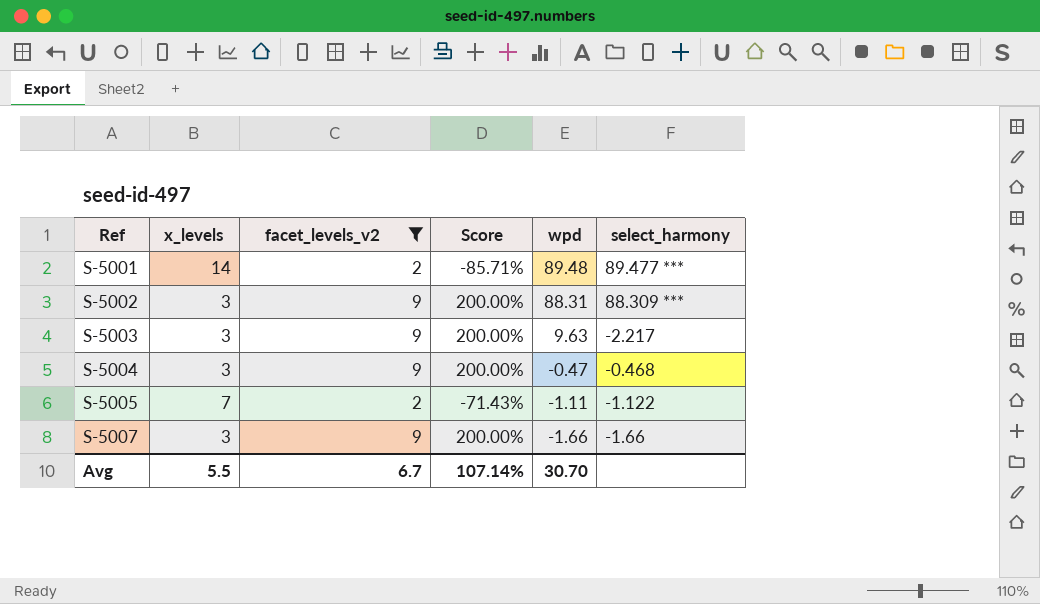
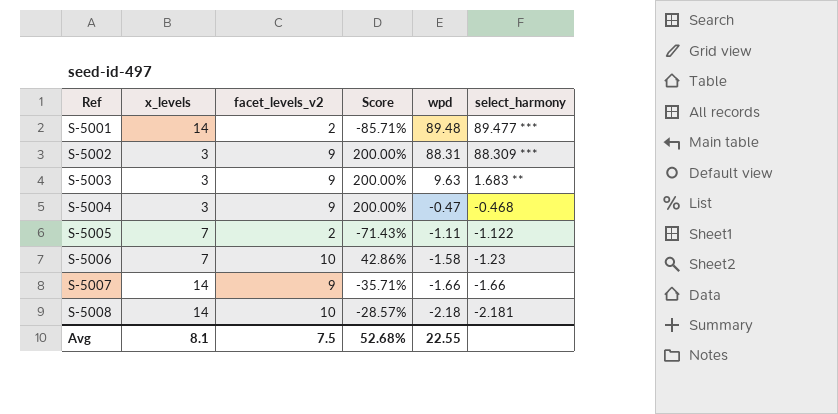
filter: facet_levels_v2 != 10 -> none
S-5003 | select_harmony: -2.217 -> 1.683 **
S-5007 | x_levels: 3 -> 14
S-5007 | Score: 200.00% -> -35.71%
Avg | x_levels: 5.5 -> 8.1
Avg | facet_levels_v2: 6.7 -> 7.5
Avg | Score: 107.14% -> 52.68%
Avg | wpd: 30.70 -> 22.55

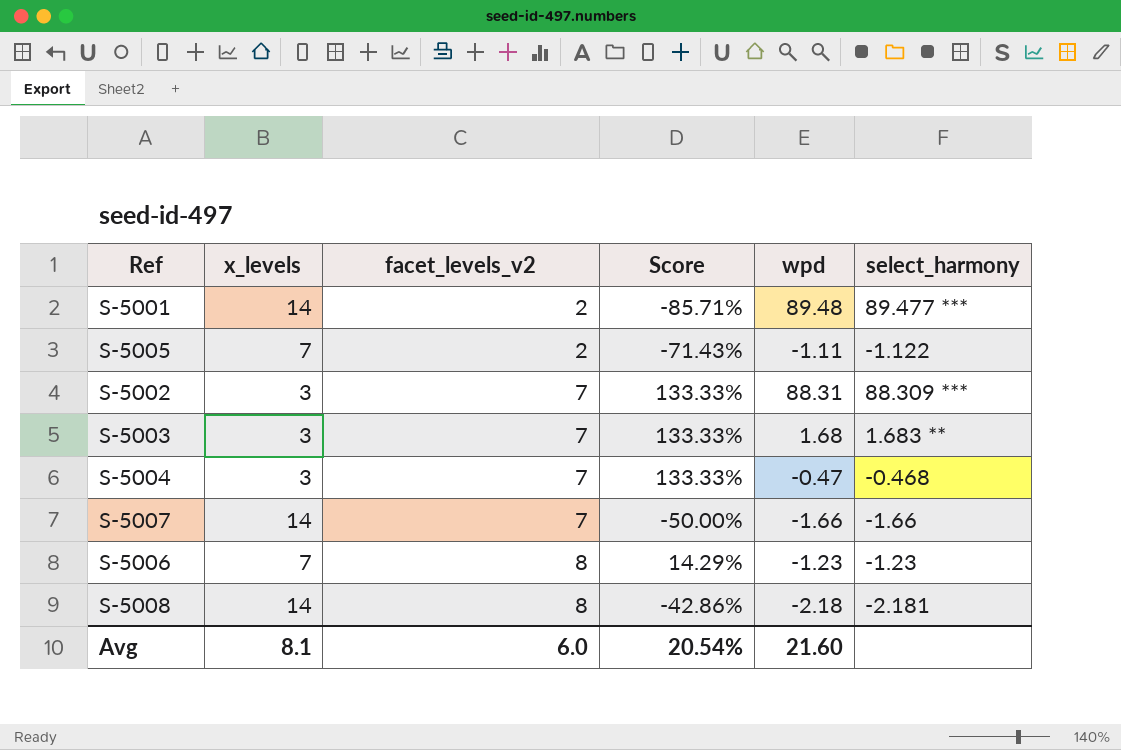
row order: Ref ascending -> facet_levels_v2 ascending
S-5002 | facet_levels_v2: 9 -> 7
S-5002 | Score: 200.00% -> 133.33%
S-5003 | facet_levels_v2: 9 -> 7
S-5003 | Score: 200.00% -> 133.33%
S-5003 | wpd: 9.63 -> 1.68
S-5004 | facet_levels_v2: 9 -> 7
S-5004 | Score: 200.00% -> 133.33%
S-5007 | facet_levels_v2: 9 -> 7
S-5007 | Score: -35.71% -> -50.00%
S-5006 | facet_levels_v2: 10 -> 8
S-5006 | Score: 42.86% -> 14.29%
S-5006 | wpd: -1.58 -> -1.23
S-5008 | facet_levels_v2: 10 -> 8
S-5008 | Score: -28.57% -> -42.86%
Avg | facet_levels_v2: 7.5 -> 6.0
Avg | Score: 52.68% -> 20.54%
Avg | wpd: 22.55 -> 21.60

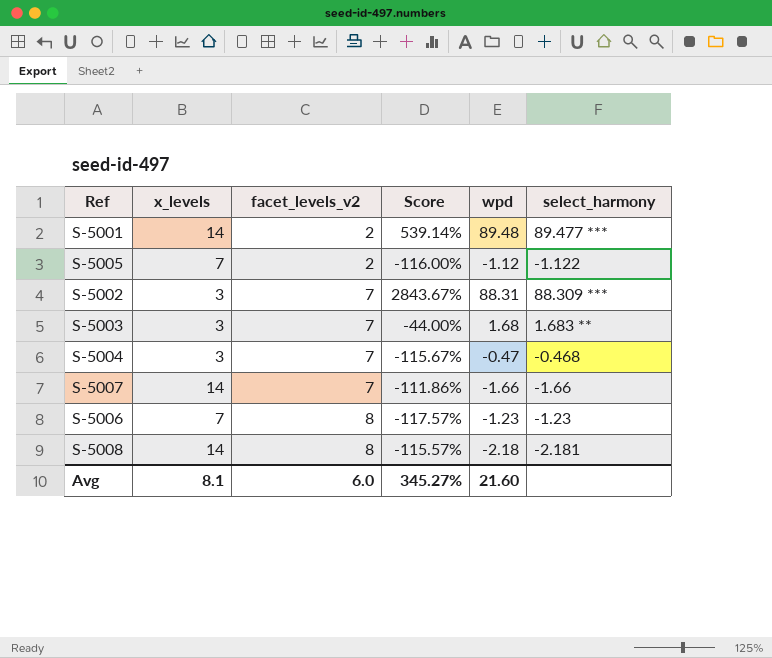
column Score | formula: ([facet_levels_v2] - [x_levels]) / [x_levels] -> ([wpd] - [x_levels]) / [x_levels]
S-5005 | wpd: -1.11 -> -1.12
Avg | Score: 20.54% -> 345.27%

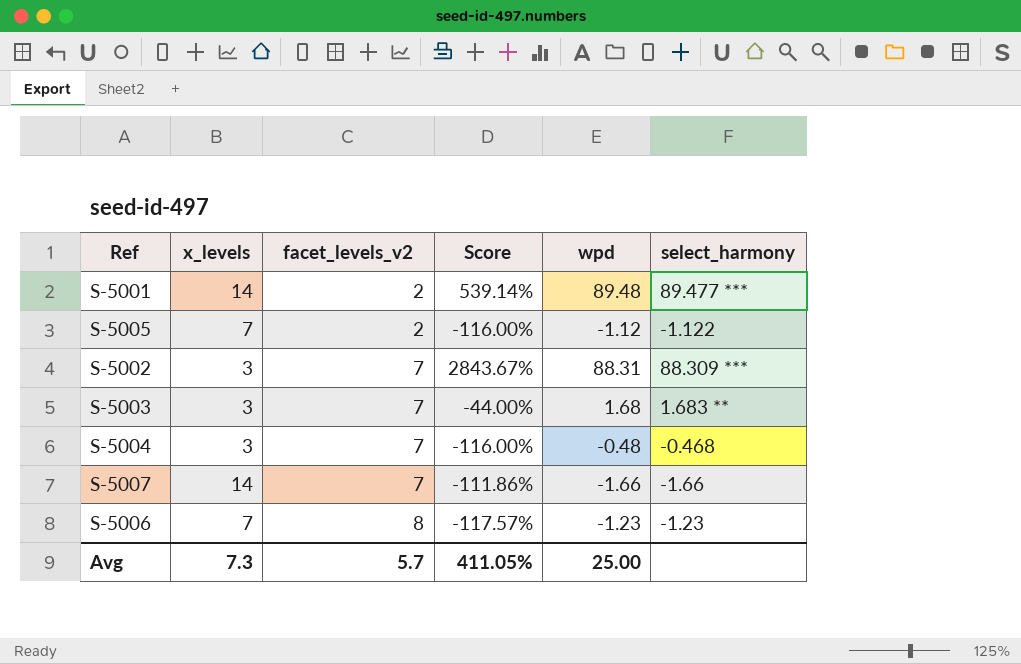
row S-5008: 14 | 8 | -115.57% | -2.18 | -2.181 -> none
S-5004 | Score: -115.67% -> -116.00%
S-5004 | wpd: -0.47 -> -0.48
Avg | x_levels: 8.1 -> 7.3
Avg | facet_levels_v2: 6.0 -> 5.7
Avg | Score: 345.27% -> 411.05%
Avg | wpd: 21.60 -> 25.00

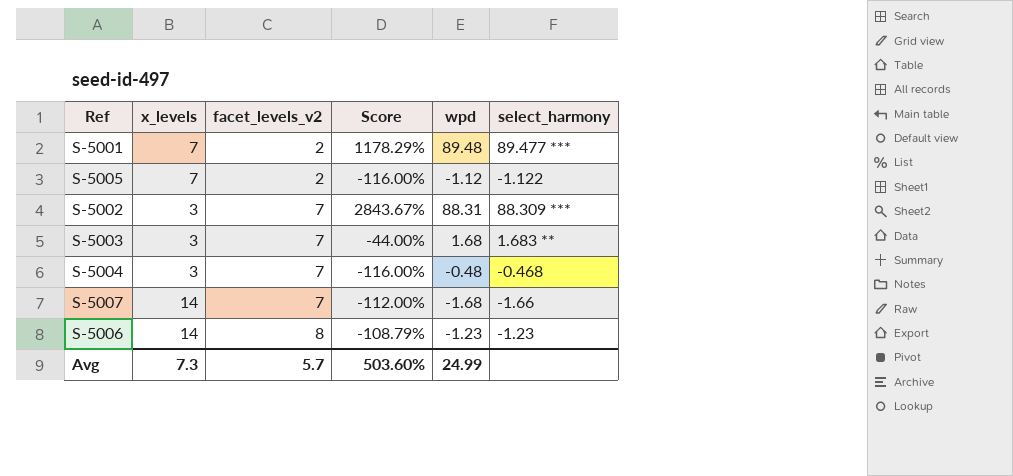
S-5001 | x_levels: 14 -> 7
S-5001 | Score: 539.14% -> 1178.29%
S-5007 | Score: -111.86% -> -112.00%
S-5007 | wpd: -1.66 -> -1.68
S-5006 | x_levels: 7 -> 14
S-5006 | Score: -117.57% -> -108.79%
Avg | Score: 411.05% -> 503.60%
Avg | wpd: 25.00 -> 24.99

